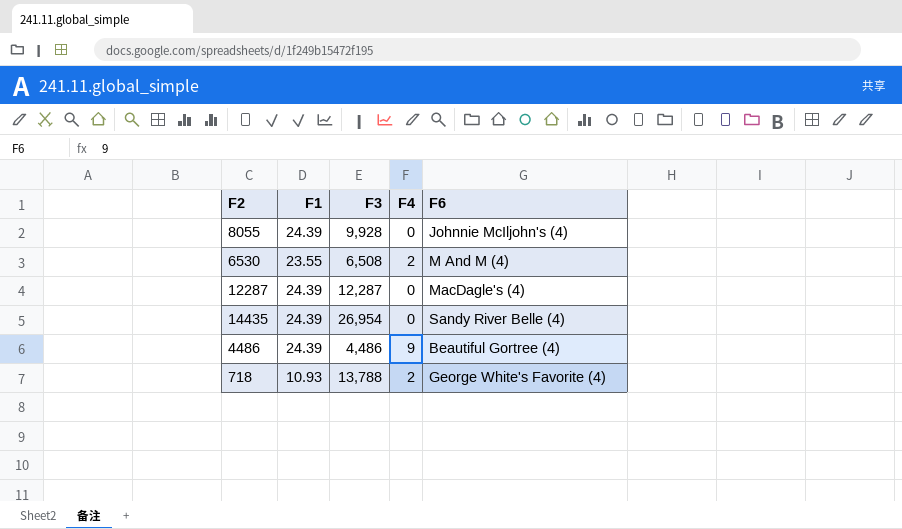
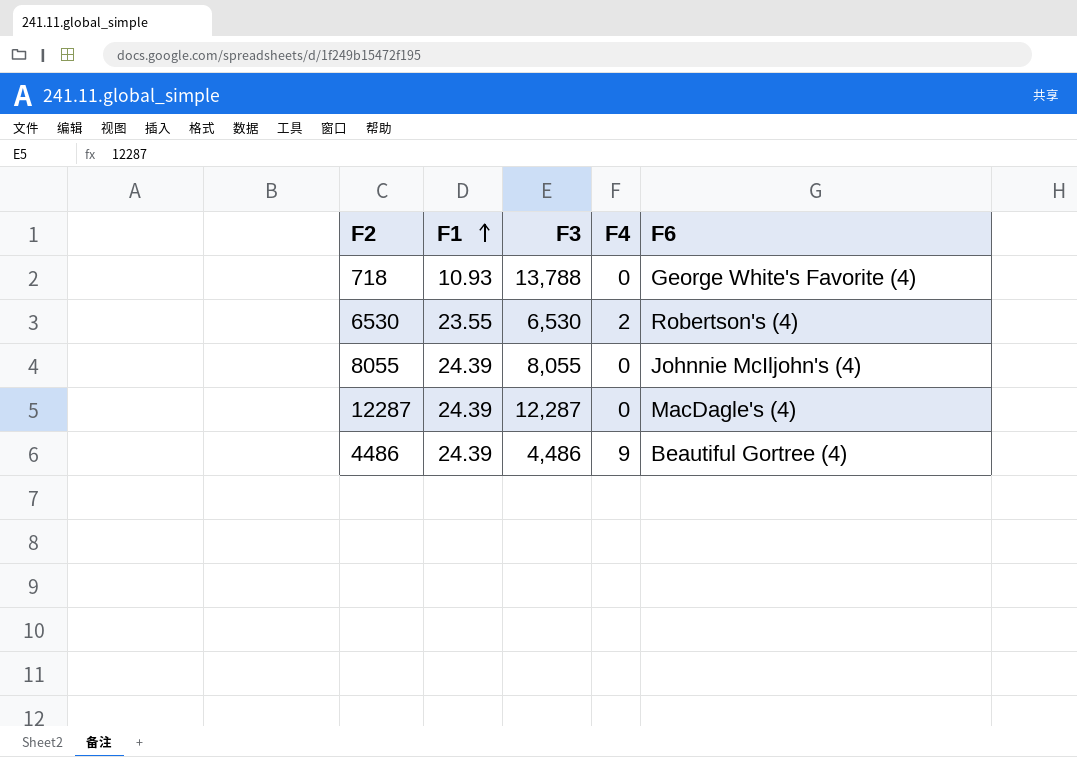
row order: none -> F1 ascending
row 14435: 24.39 | 26,954 | 0 | Sandy River Belle (4) -> none
718 | F4: 2 -> 0
6530 | F3: 6,508 -> 6,530
6530 | F6: M And M (4) -> Robertson's (4)
8055 | F3: 9,928 -> 8,055

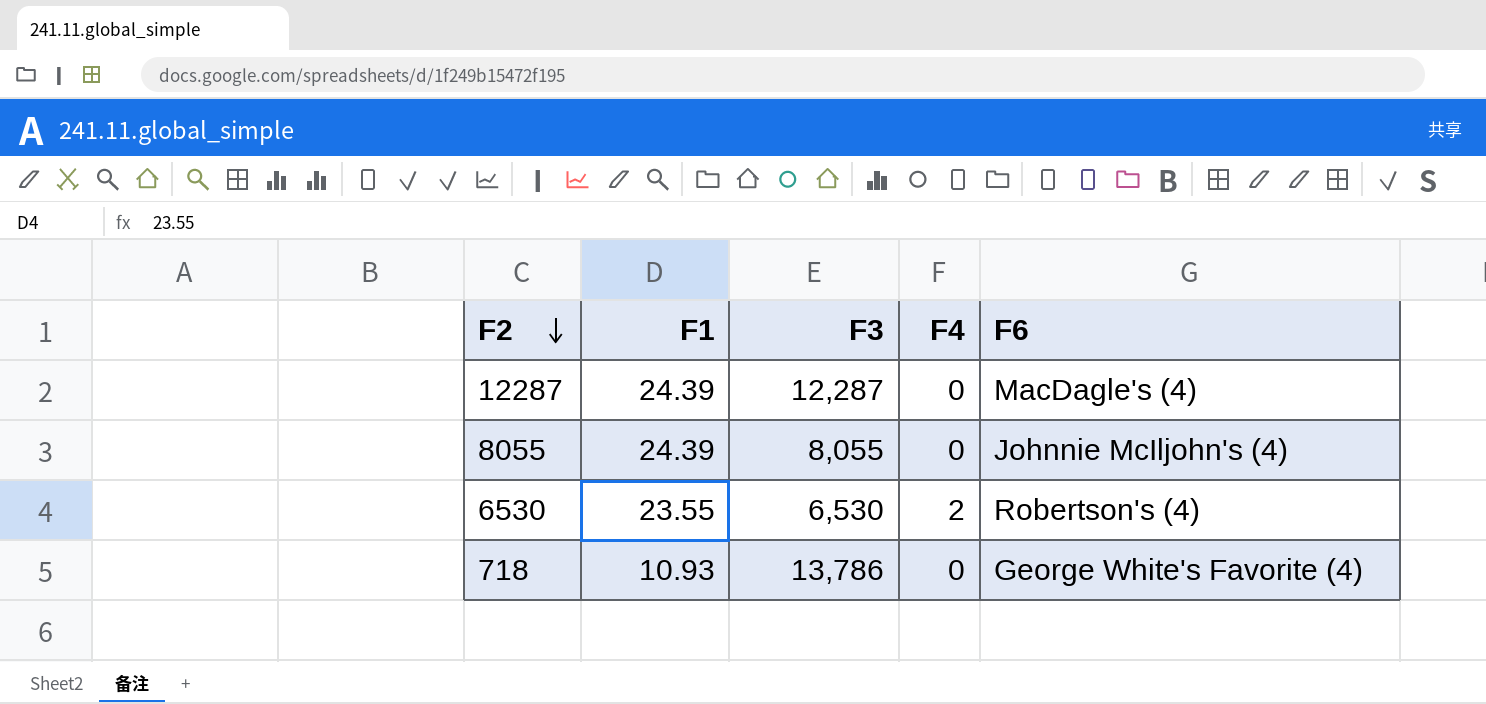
row order: F1 ascending -> F2 descending
row 4486: 24.39 | 4,486 | 9 | Beautiful Gortree (4) -> none
718 | F3: 13,788 -> 13,786

